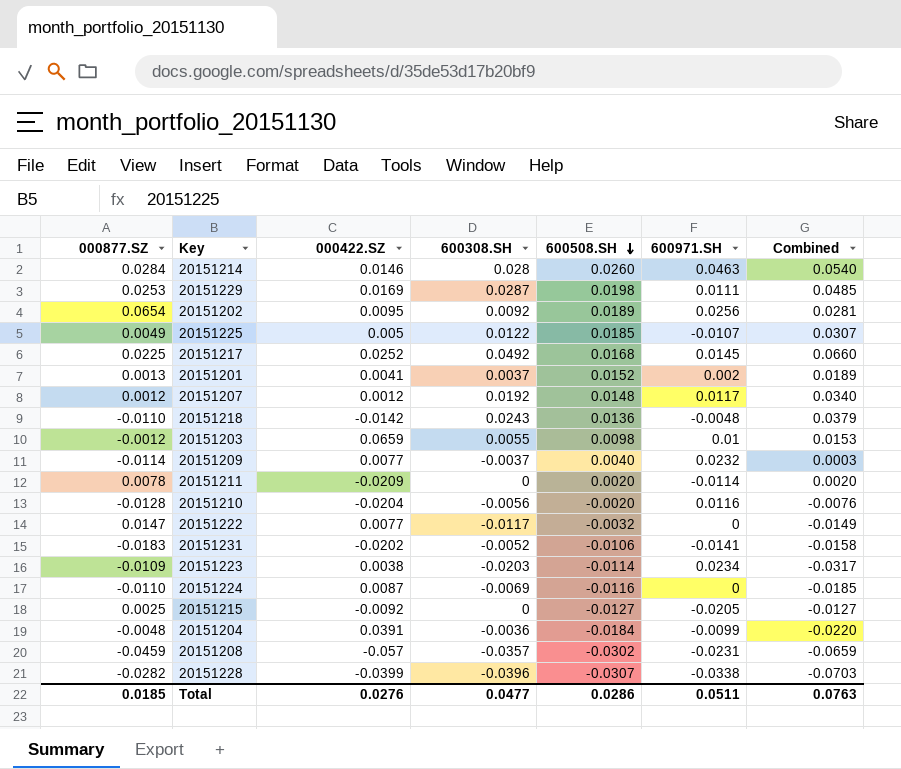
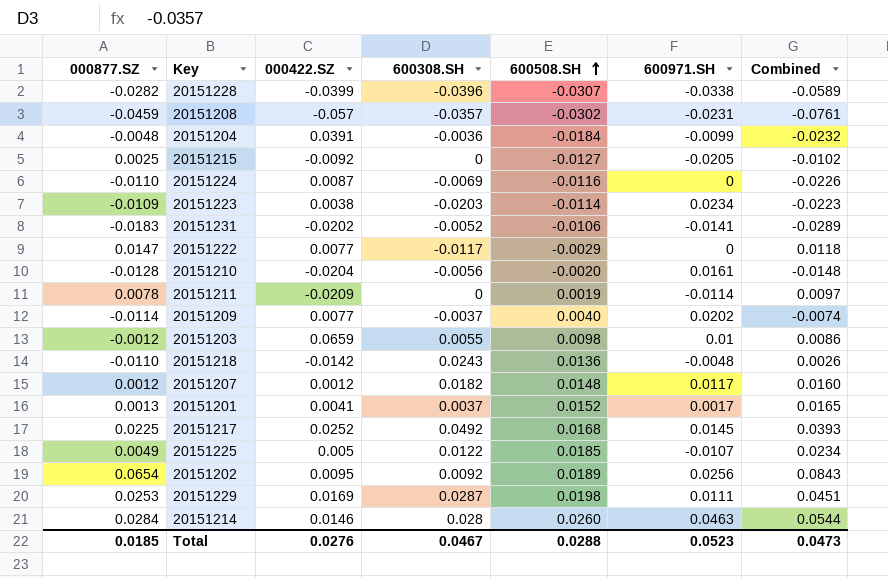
row order: 600508.SH descending -> 600508.SH ascending
column Combined | formula: [600308.SH] + [600508.SH] -> [000877.SZ] + [600508.SH]
20151222 | 600508.SH: -0.0032 -> -0.0029
20151210 | 600971.SH: 0.0116 -> 0.0161
20151211 | 600508.SH: 0.0020 -> 0.0019
20151209 | 600971.SH: 0.0232 -> 0.0202
20151207 | 600308.SH: 0.0192 -> 0.0182
20151201 | 600971.SH: 0.002 -> 0.0017
Total | 600308.SH: 0.0477 -> 0.0467
Total | 600508.SH: 0.0286 -> 0.0288
Total | 600971.SH: 0.0511 -> 0.0523
Total | Combined: 0.0763 -> 0.0473

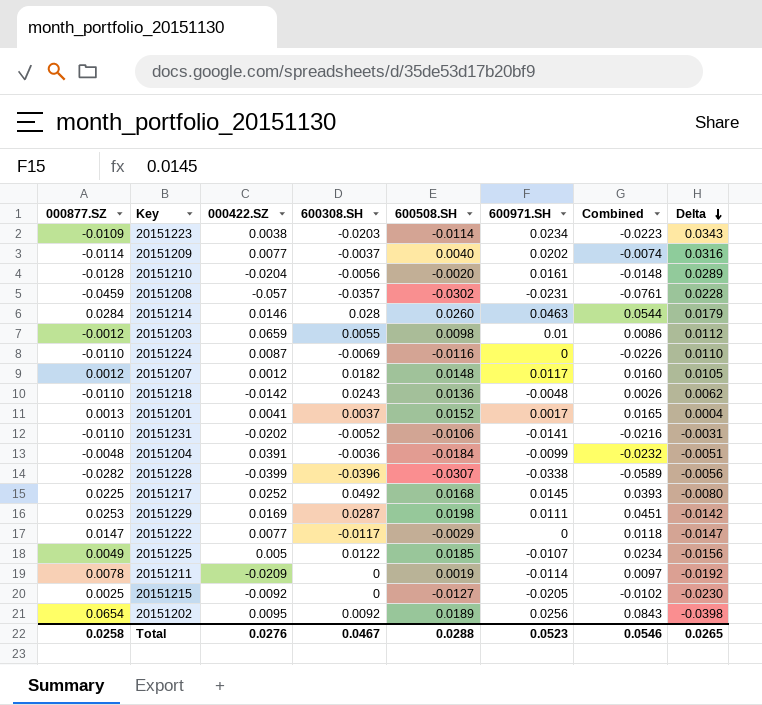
row order: 600508.SH ascending -> Delta descending
column Delta | formula: none -> [600971.SH] - [000877.SZ]
20151231 | 000877.SZ: -0.0183 -> -0.0110
20151231 | Combined: -0.0289 -> -0.0216
Total | 000877.SZ: 0.0185 -> 0.0258
Total | Combined: 0.0473 -> 0.0546

